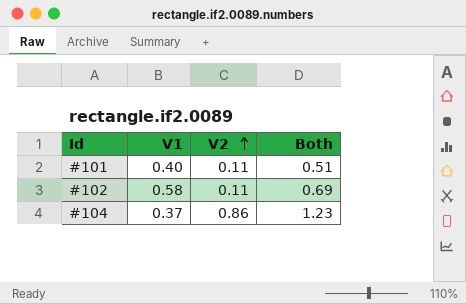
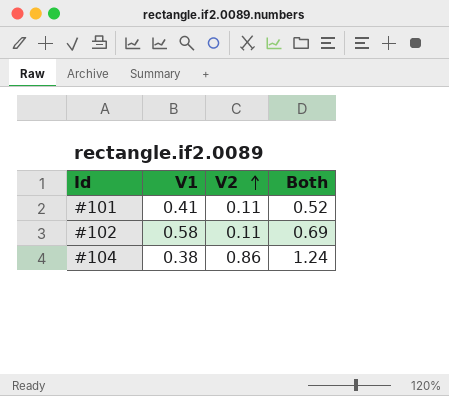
#101 | V1: 0.40 -> 0.41
#101 | Both: 0.51 -> 0.52
#104 | V1: 0.37 -> 0.38
#104 | Both: 1.23 -> 1.24

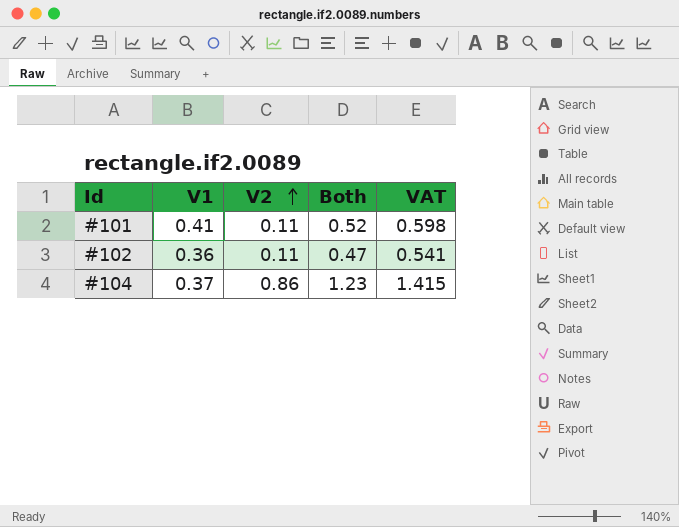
column VAT | formula: none -> [Both] * 1.15
#102 | V1: 0.58 -> 0.36
#102 | Both: 0.69 -> 0.47
#104 | V1: 0.38 -> 0.37
#104 | Both: 1.24 -> 1.23

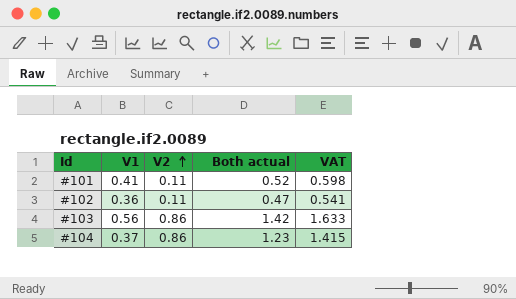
column name: Both -> Both actual
row #103: none -> 0.56 | 0.86 | 1.42 | 1.633

